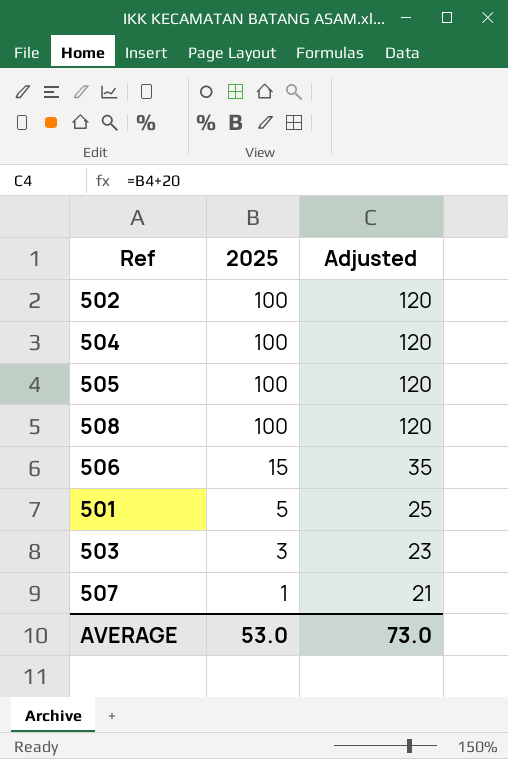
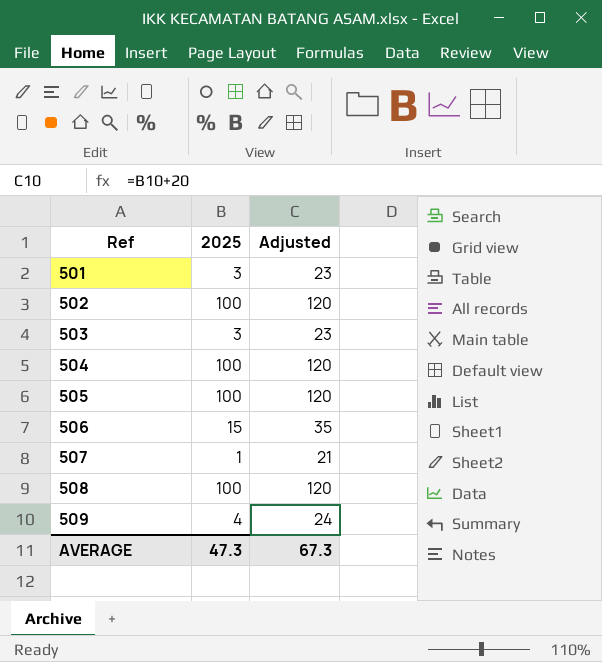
row order: 2025 descending -> Ref ascending
501 | 2025: 5 -> 3
501 | Adjusted: 25 -> 23
row 509: none -> 4 | 24
AVERAGE | 2025: 53.0 -> 47.3
AVERAGE | Adjusted: 73.0 -> 67.3

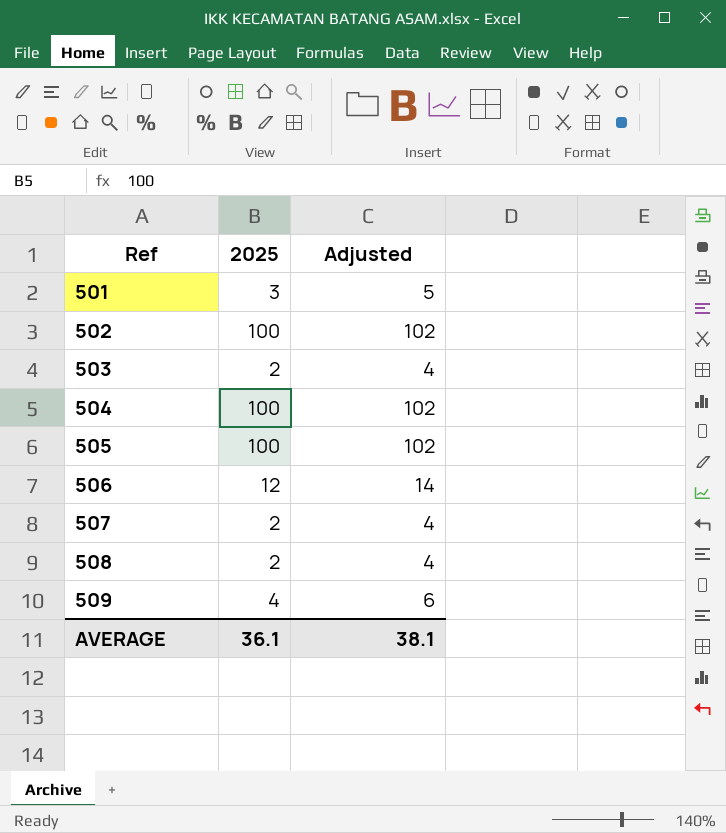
column Adjusted | formula: [2025] + 20 -> [2025] + 2
503 | 2025: 3 -> 2
506 | 2025: 15 -> 12
507 | 2025: 1 -> 2
508 | 2025: 100 -> 2
AVERAGE | 2025: 47.3 -> 36.1
AVERAGE | Adjusted: 67.3 -> 38.1

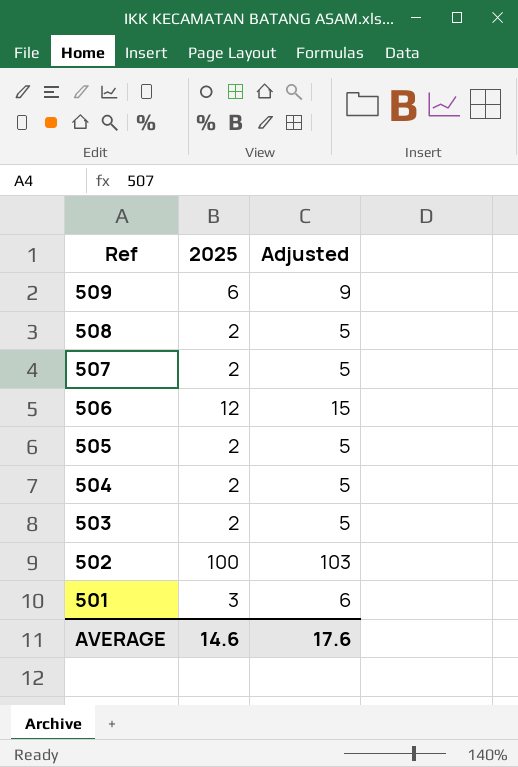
row order: Ref ascending -> Ref descending
column Adjusted | formula: [2025] + 2 -> [2025] + 3
509 | 2025: 4 -> 6
505 | 2025: 100 -> 2
504 | 2025: 100 -> 2
AVERAGE | 2025: 36.1 -> 14.6
AVERAGE | Adjusted: 38.1 -> 17.6

